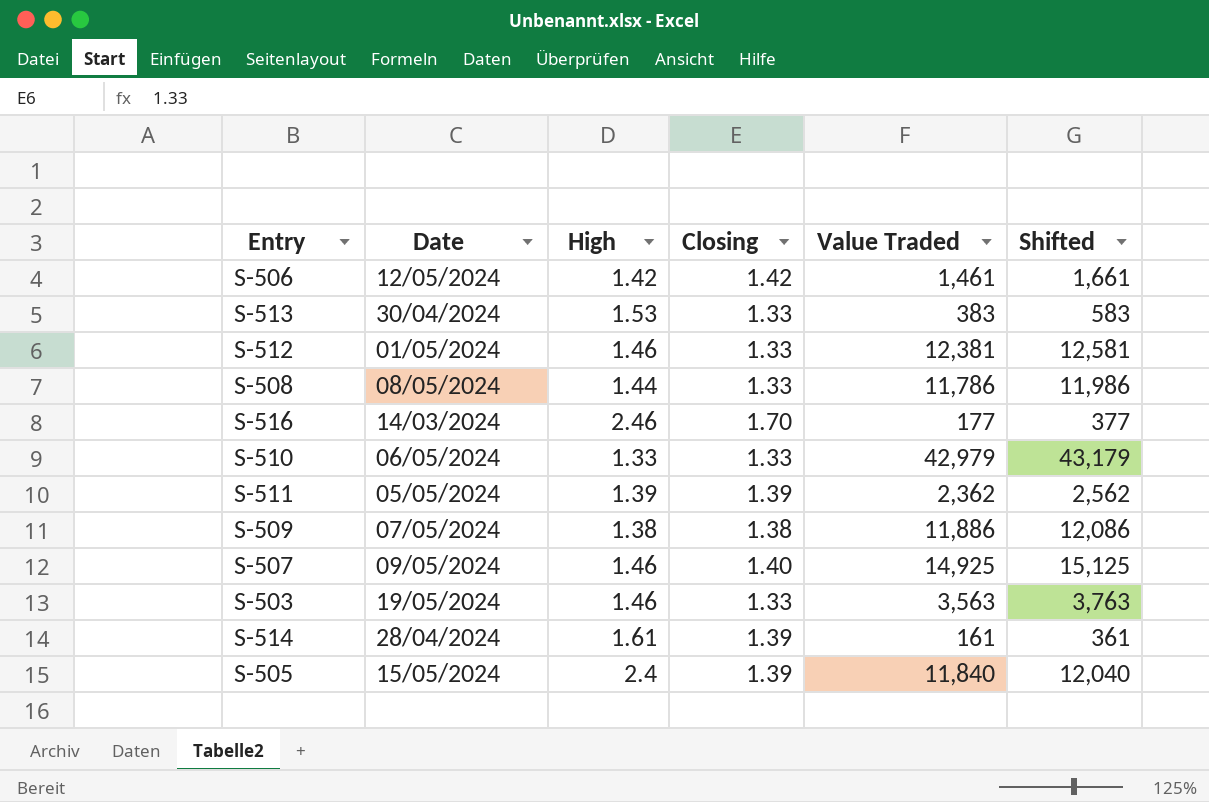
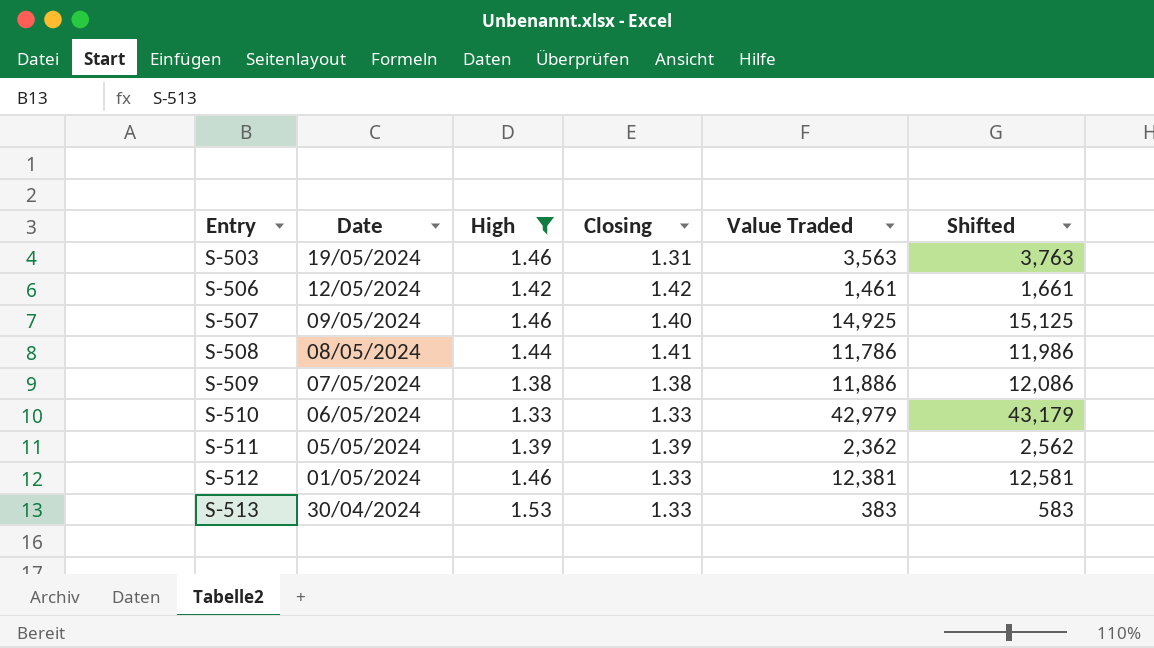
filter: none -> High <= 1.53
row order: none -> Entry ascending
S-503 | Closing: 1.33 -> 1.31
S-508 | Closing: 1.33 -> 1.41

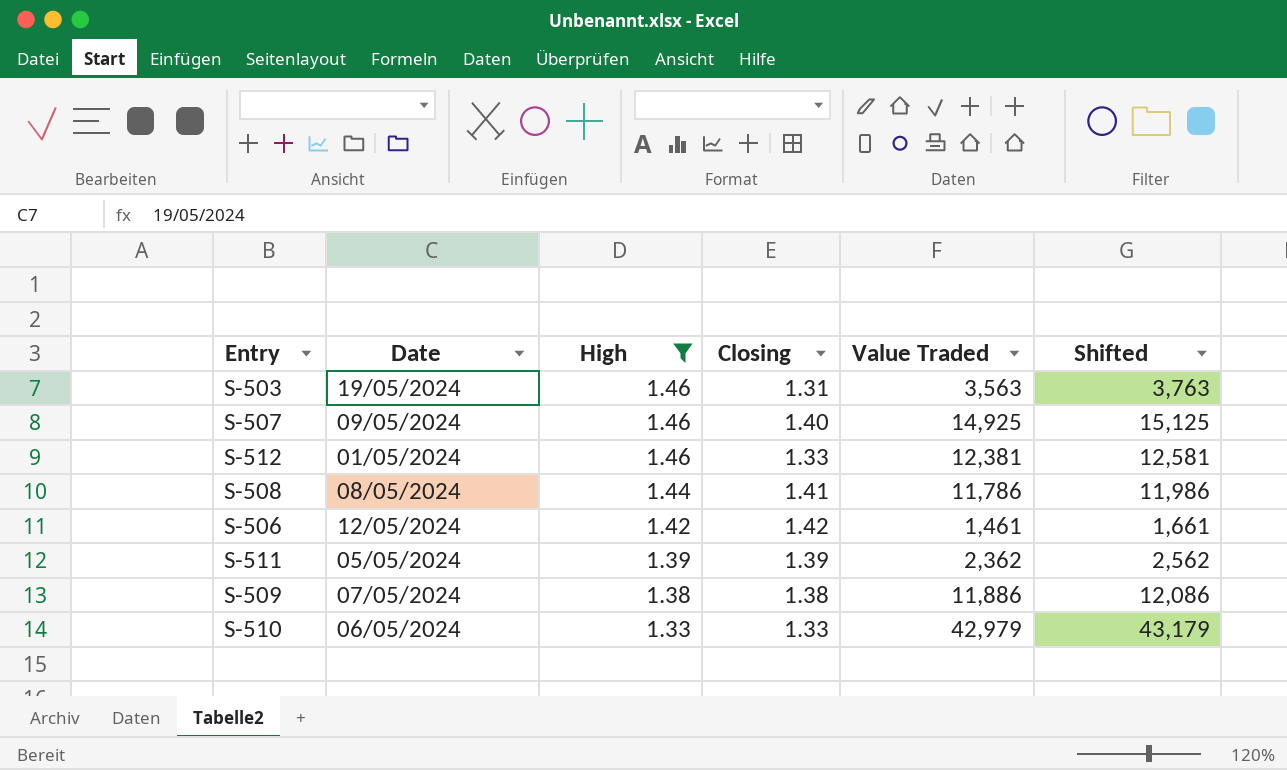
row order: Entry ascending -> High descending
row S-513: 30/04/2024 | 1.53 | 1.33 | 383 | 583 -> none

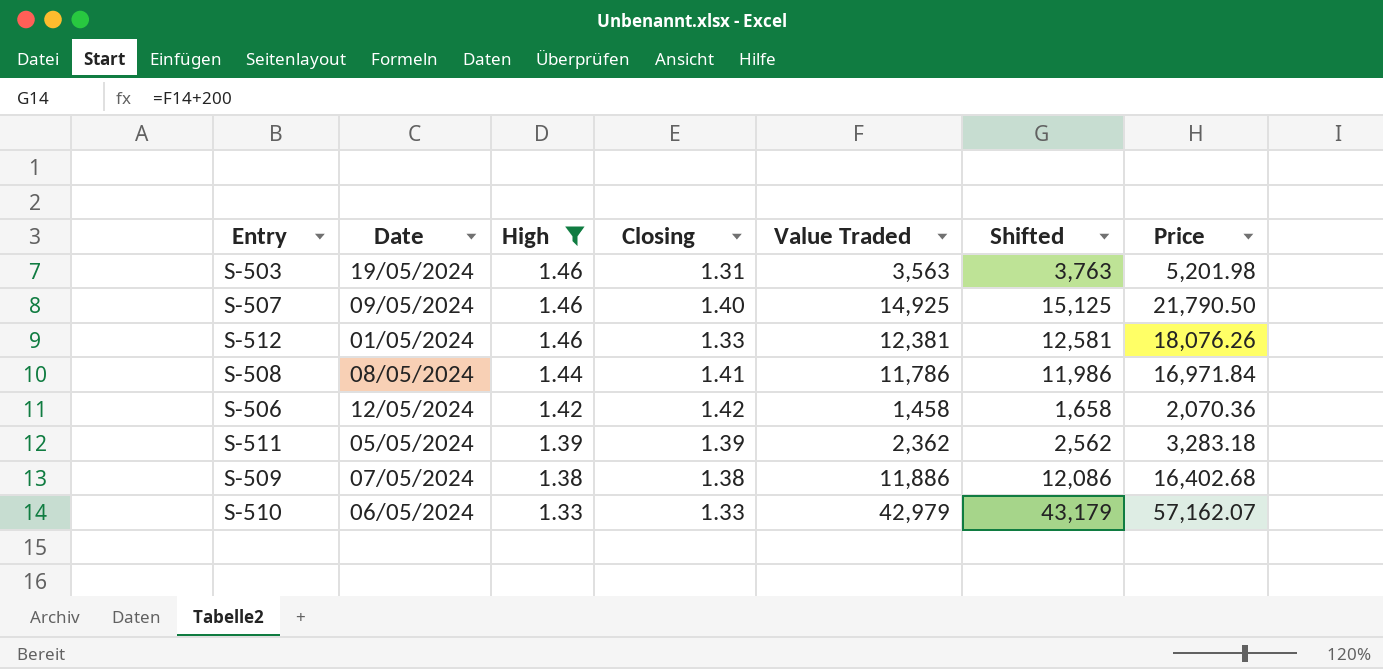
column Price | formula: none -> [High] * [Value Traded]
S-506 | Value Traded: 1,461 -> 1,458
S-506 | Shifted: 1,661 -> 1,658

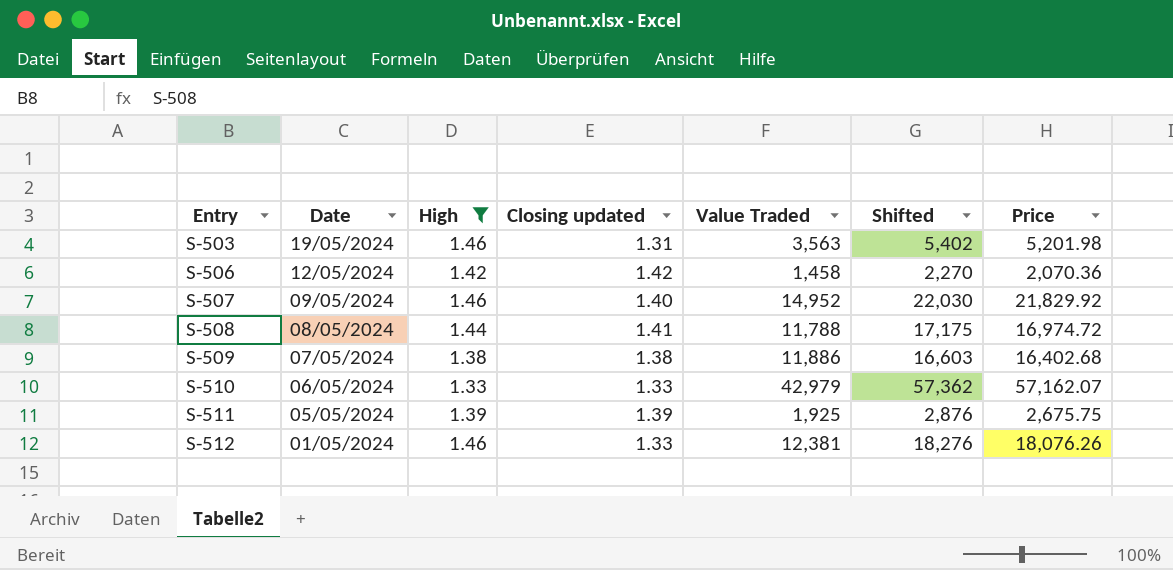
row order: High descending -> Entry ascending
column name: Closing -> Closing updated
column Shifted | formula: [Value Traded] + 200 -> [Price] + 200
S-507 | Value Traded: 14,925 -> 14,952
S-507 | Price: 21,790.50 -> 21,829.92
S-508 | Value Traded: 11,786 -> 11,788
S-508 | Price: 16,971.84 -> 16,974.72
S-511 | Value Traded: 2,362 -> 1,925
S-511 | Price: 3,283.18 -> 2,675.75

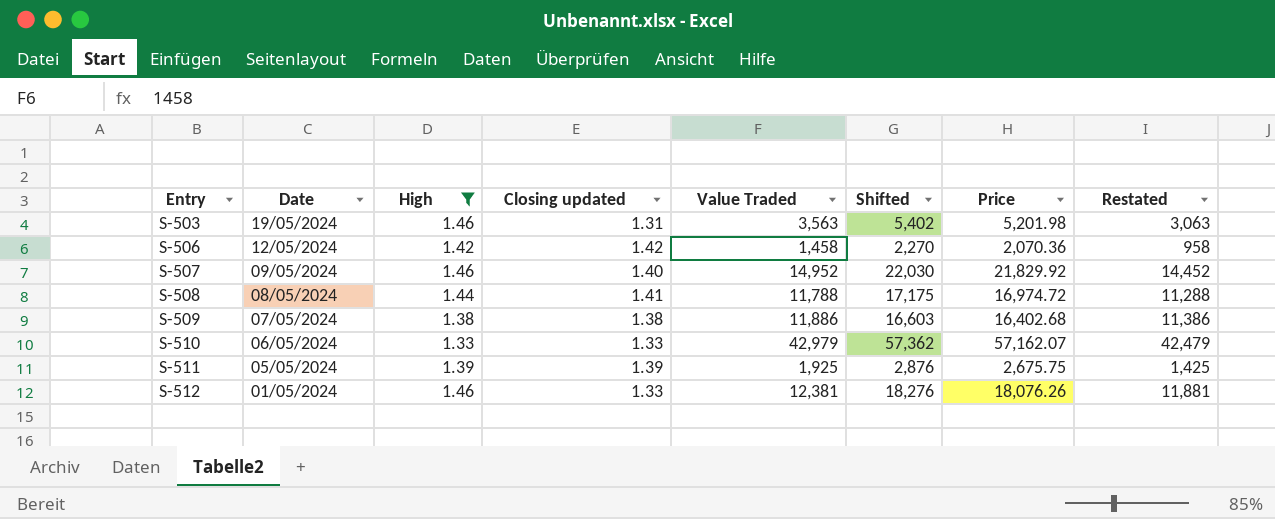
column Restated | formula: none -> [Value Traded] - 500

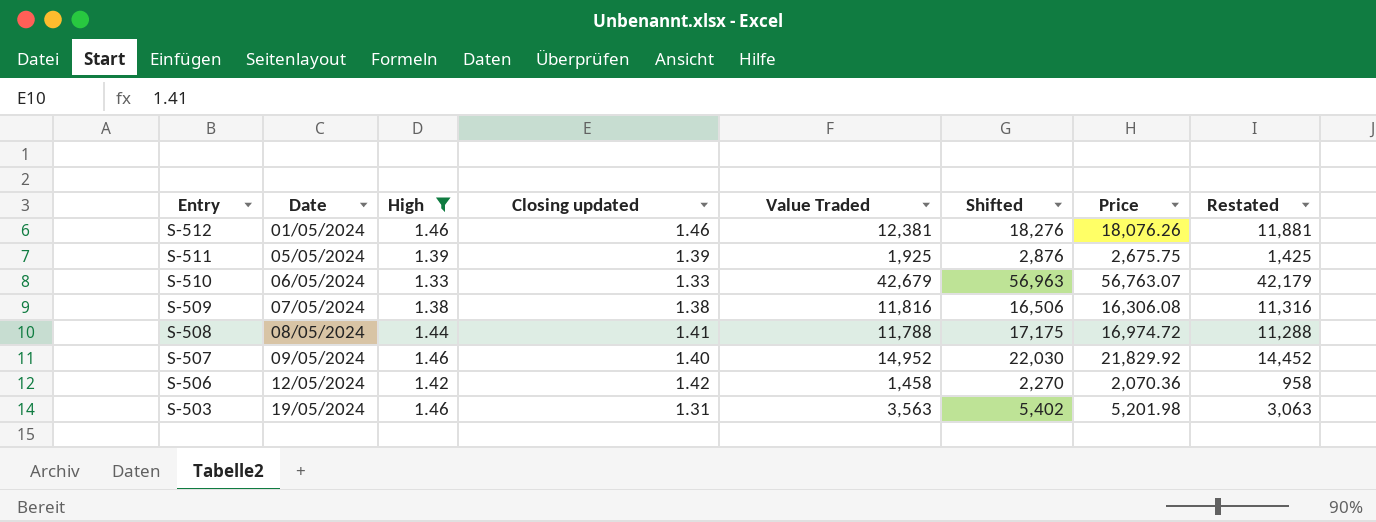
row order: Entry ascending -> Entry descending
S-512 | Closing updated: 1.33 -> 1.46
S-510 | Value Traded: 42,979 -> 42,679
S-510 | Shifted: 57,362 -> 56,963
S-510 | Price: 57,162.07 -> 56,763.07
S-510 | Restated: 42,479 -> 42,179
S-509 | Value Traded: 11,886 -> 11,816
S-509 | Shifted: 16,603 -> 16,506
S-509 | Price: 16,402.68 -> 16,306.08
S-509 | Restated: 11,386 -> 11,316

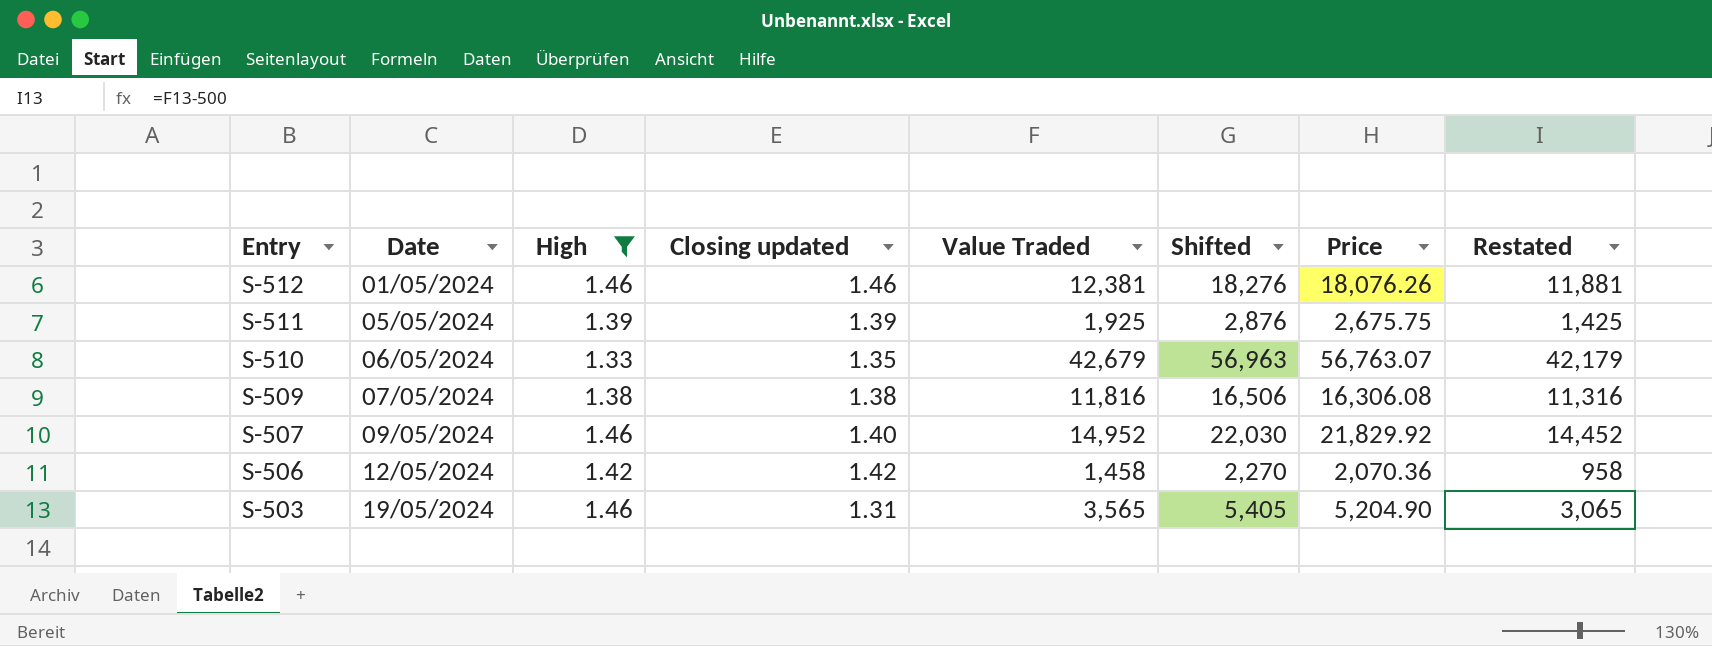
row S-508: 08/05/2024 | 1.44 | 1.41 | 11,788 | 17,175 | 16,974.72 | 11,288 -> none
S-510 | Closing updated: 1.33 -> 1.35
S-503 | Value Traded: 3,563 -> 3,565
S-503 | Shifted: 5,402 -> 5,405
S-503 | Price: 5,201.98 -> 5,204.90
S-503 | Restated: 3,063 -> 3,065

